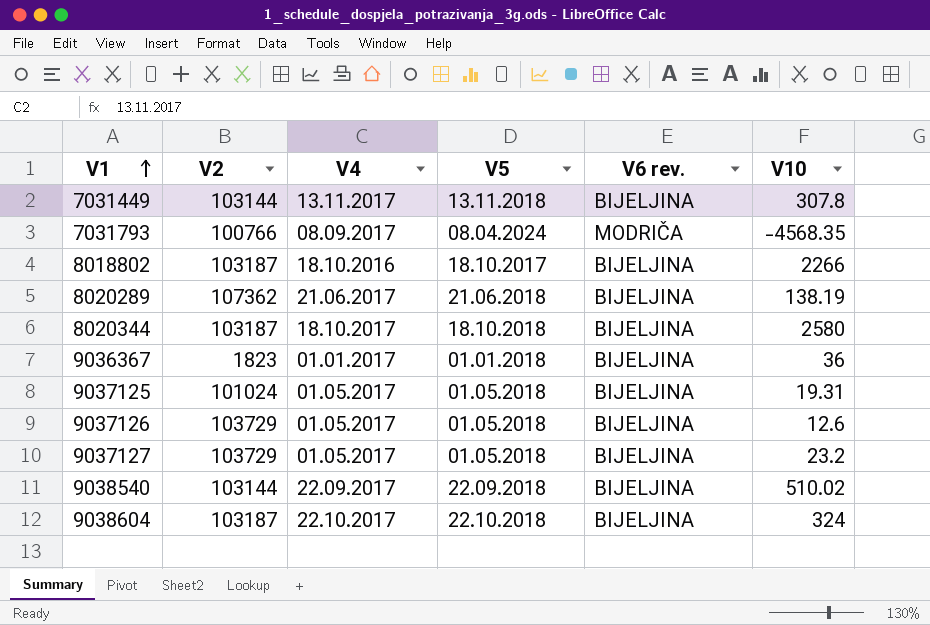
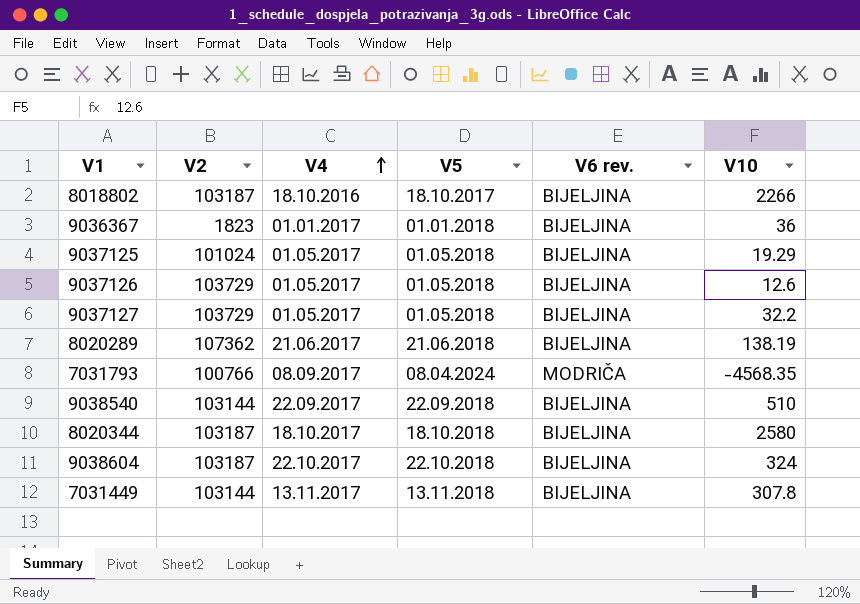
row order: V1 ascending -> V4 ascending
9037125 | V10: 19.31 -> 19.29
9037127 | V10: 23.2 -> 32.2
9038540 | V10: 510.02 -> 510

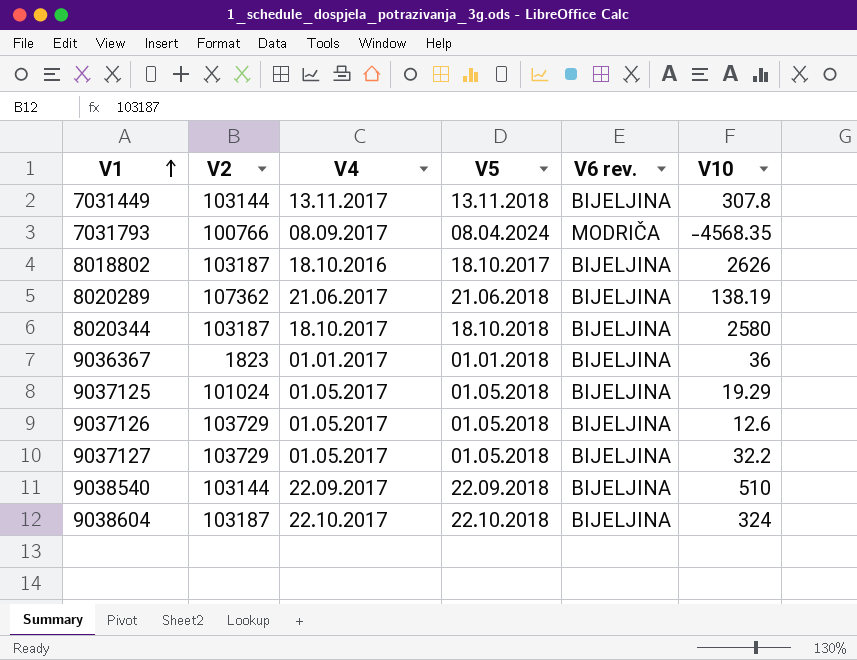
row order: V4 ascending -> V1 ascending
8018802 | V10: 2266 -> 2626

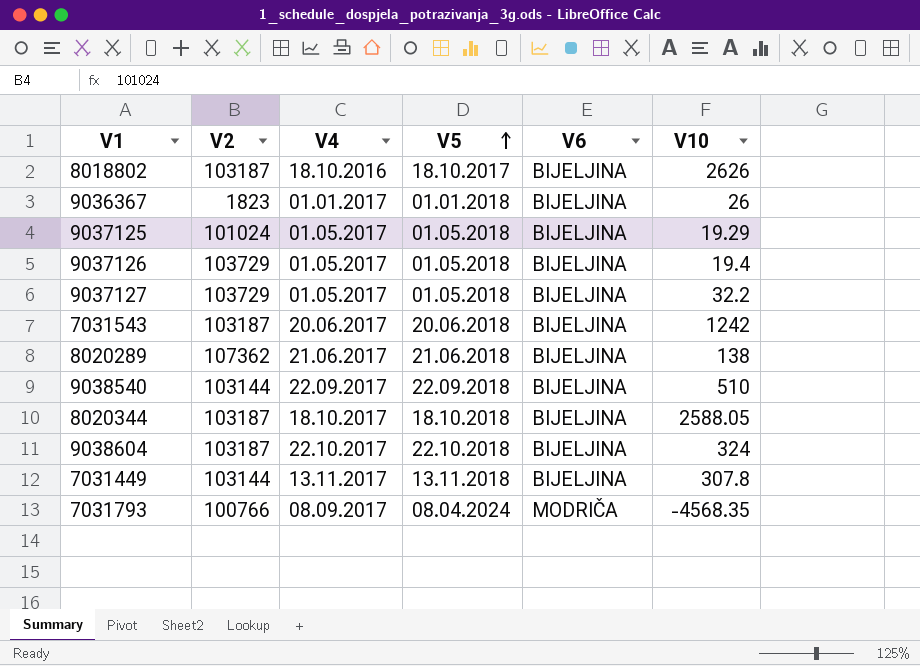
row order: V1 ascending -> V5 ascending
column name: V6 rev. -> V6
9036367 | V10: 36 -> 26
9037126 | V10: 12.6 -> 19.4
row 7031543: none -> 103187 | 20.06.2017 | 20.06.2018 | BIJELJINA | 1242
8020289 | V10: 138.19 -> 138
8020344 | V10: 2580 -> 2588.05

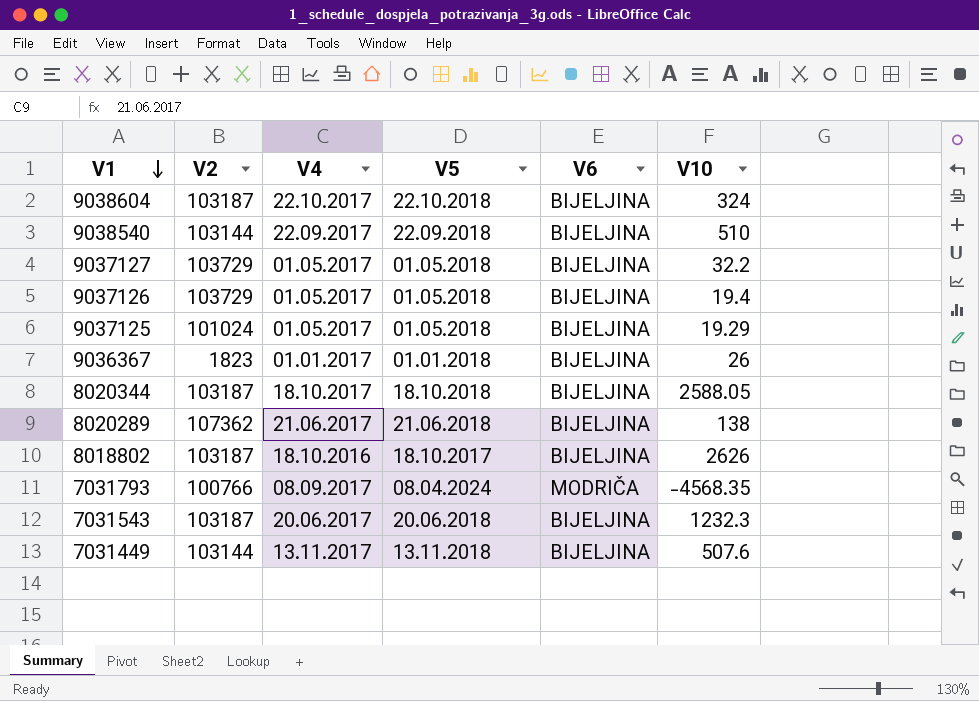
row order: V5 ascending -> V1 descending
7031543 | V10: 1242 -> 1232.3
7031449 | V10: 307.8 -> 507.6

